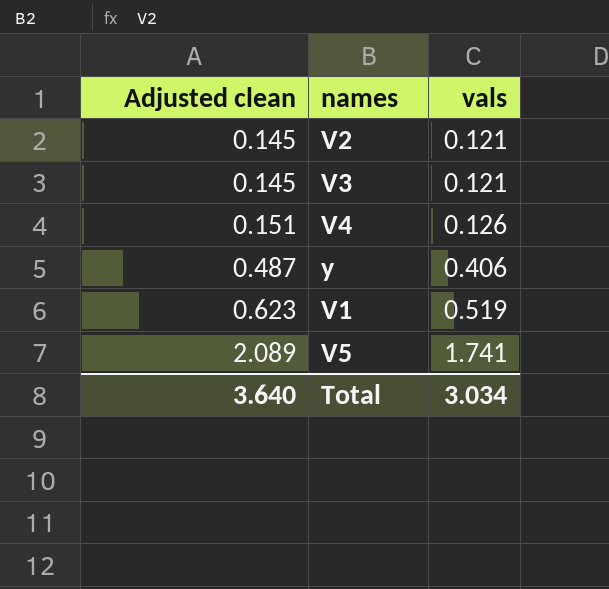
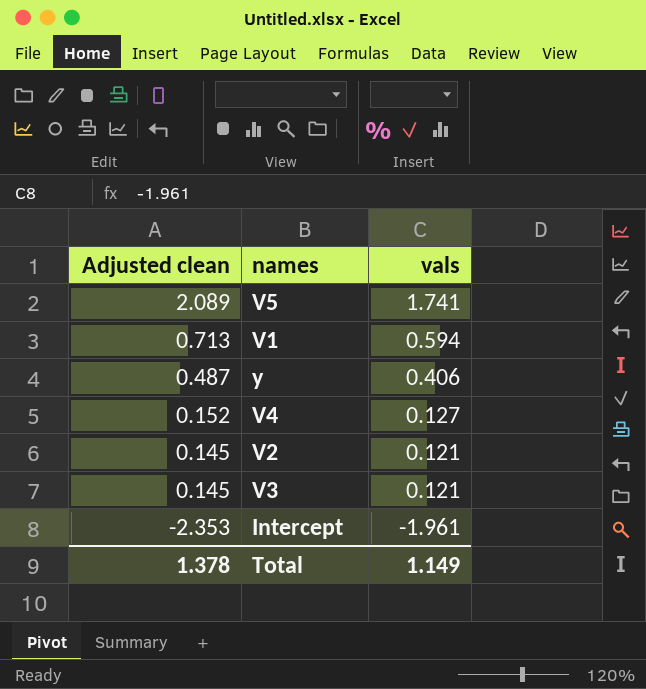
row order: Adjusted clean ascending -> Adjusted clean descending
V1 | Adjusted clean: 0.623 -> 0.713
V1 | vals: 0.519 -> 0.594
V4 | Adjusted clean: 0.151 -> 0.152
V4 | vals: 0.126 -> 0.127
row Intercept: none -> -2.353 | -1.961
Total | Adjusted clean: 3.640 -> 1.378
Total | vals: 3.034 -> 1.149

